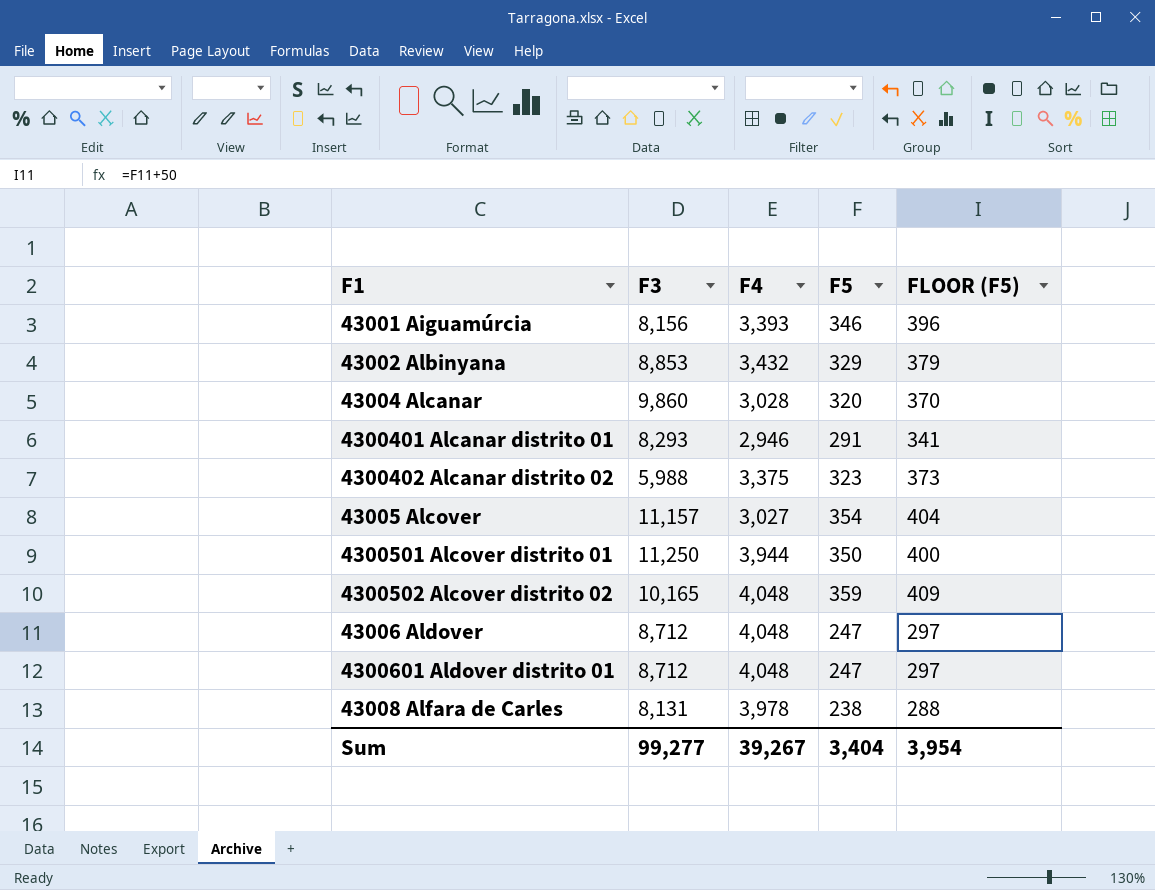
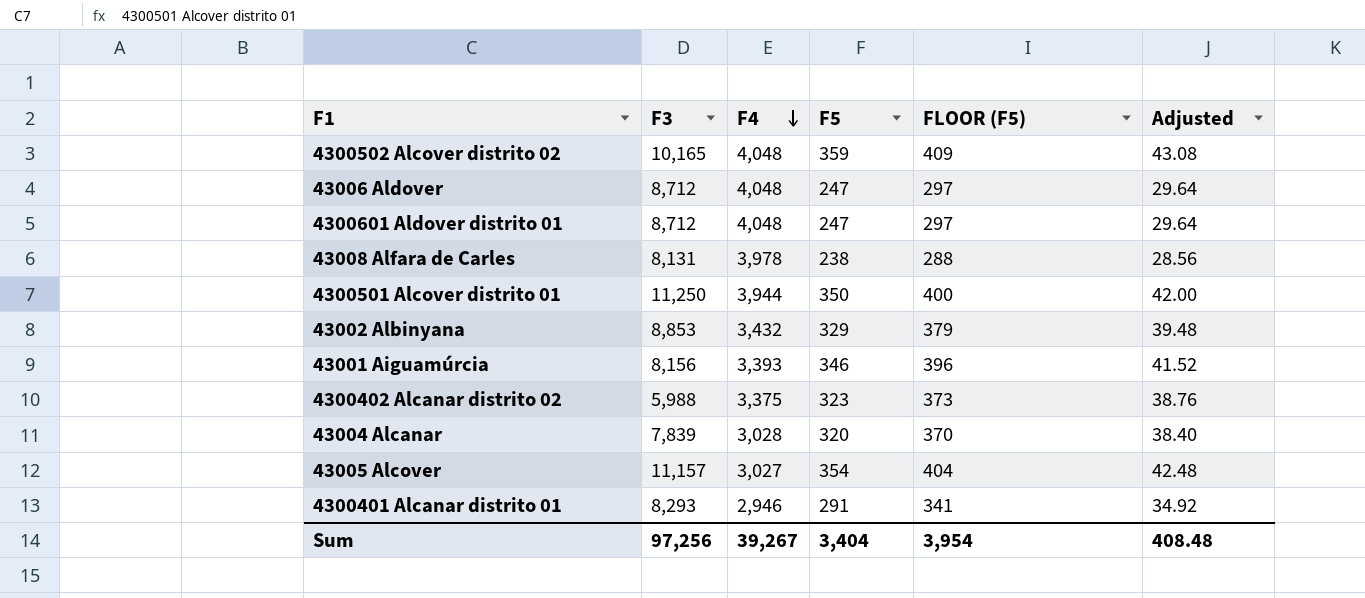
row order: none -> F4 descending
column Adjusted | formula: none -> [F5] * 0.12
43004 Alcanar | F3: 9,860 -> 7,839
Sum | F3: 99,277 -> 97,256

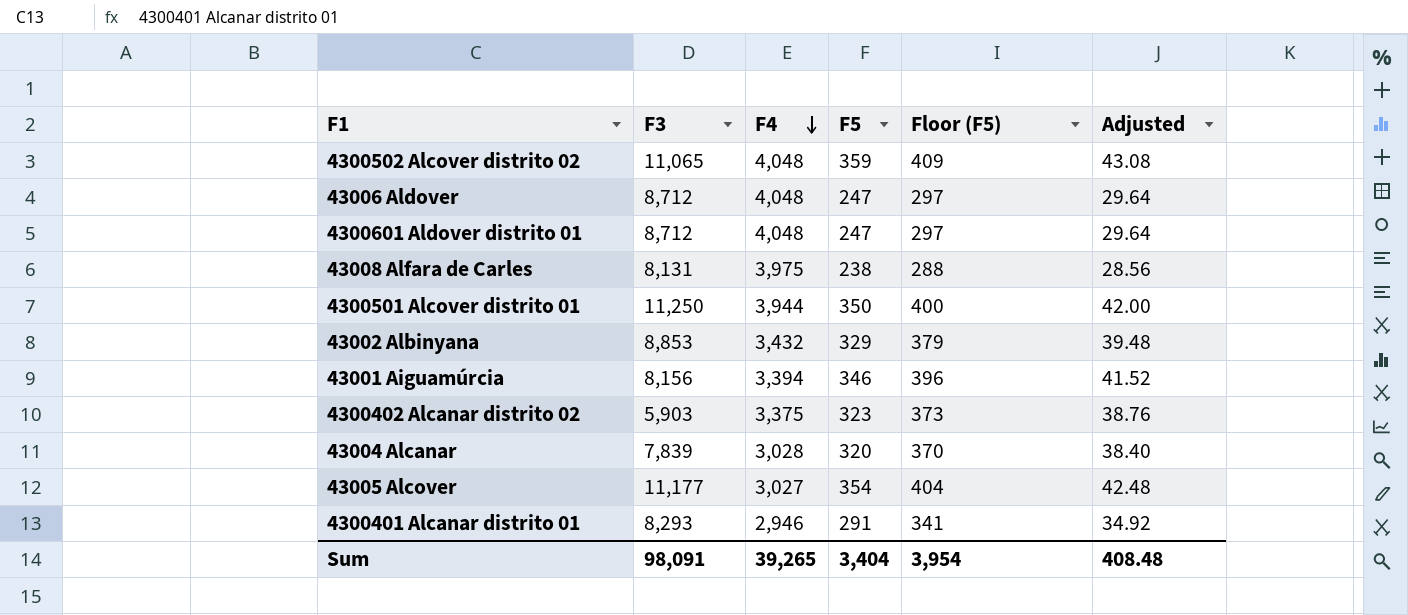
column name: FLOOR (F5) -> Floor (F5)
4300502 Alcover distrito 02 | F3: 10,165 -> 11,065
43008 Alfara de Carles | F4: 3,978 -> 3,975
43001 Aiguamúrcia | F4: 3,393 -> 3,394
4300402 Alcanar distrito 02 | F3: 5,988 -> 5,903
43005 Alcover | F3: 11,157 -> 11,177
Sum | F3: 97,256 -> 98,091
Sum | F4: 39,267 -> 39,265

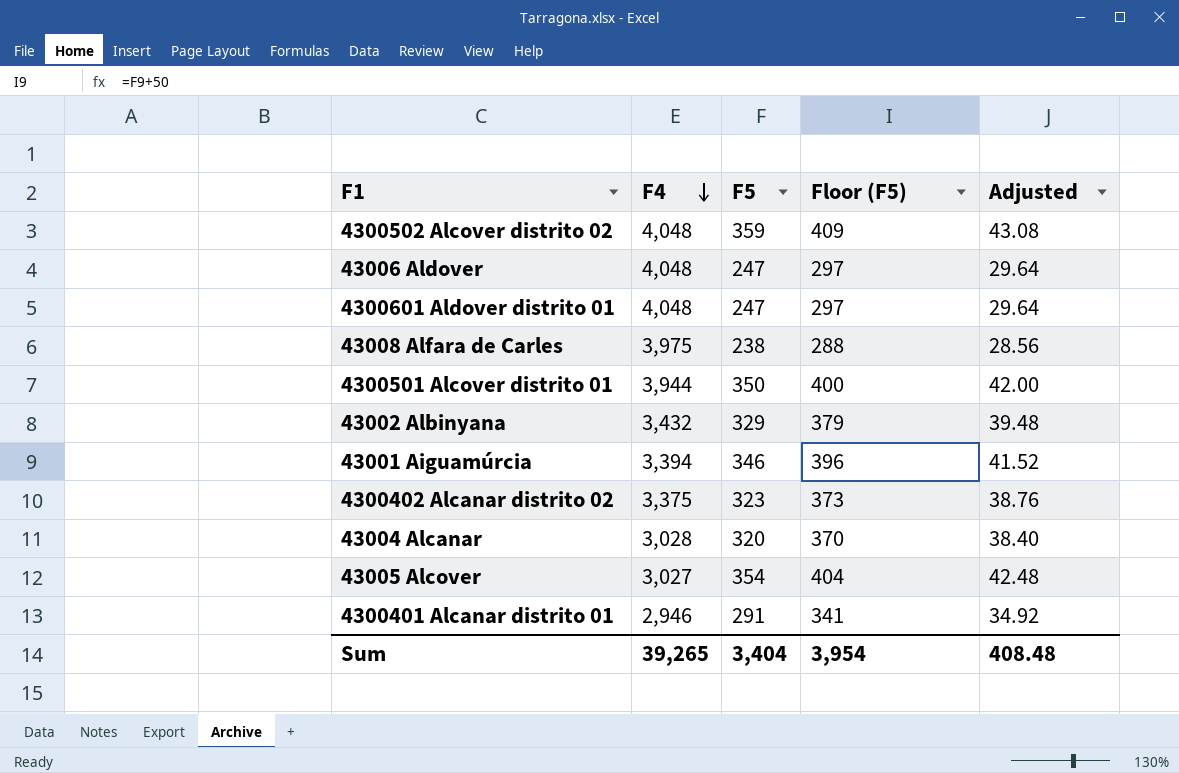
column F3 | position: 2 -> none

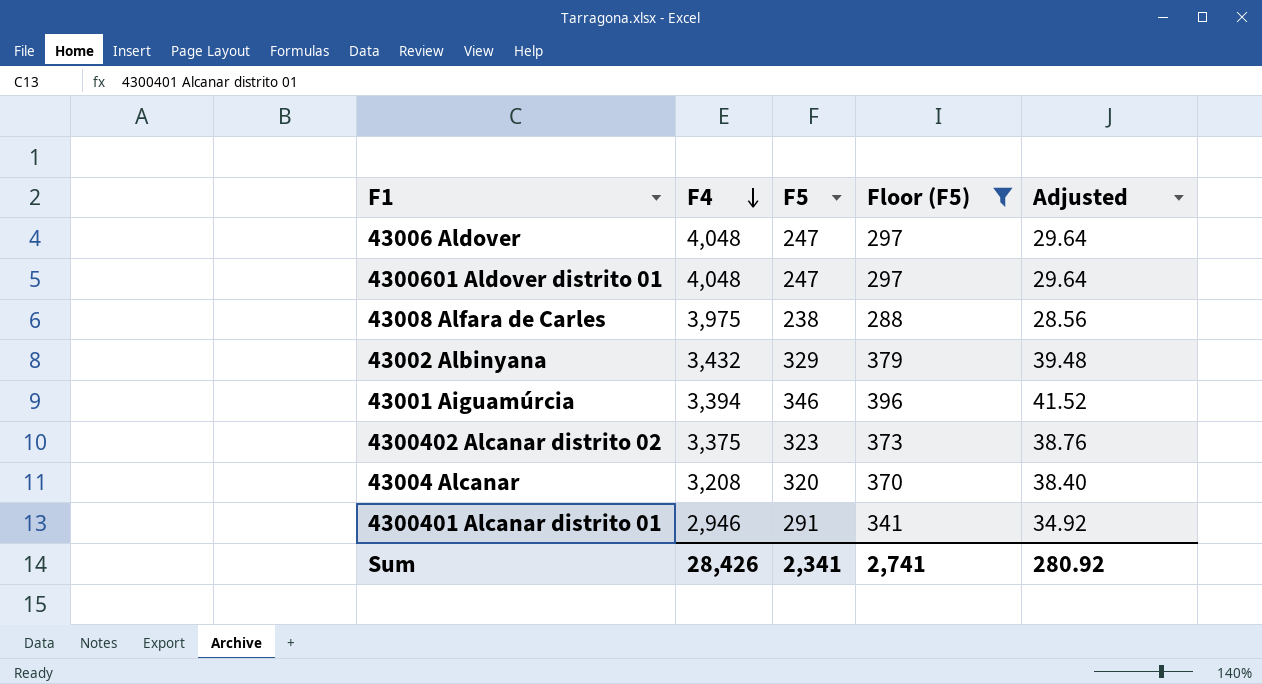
filter: none -> Floor (F5) <= 396
43004 Alcanar | F4: 3,028 -> 3,208
Sum | F4: 39,265 -> 28,426
Sum | F5: 3,404 -> 2,341
Sum | Floor (F5): 3,954 -> 2,741
Sum | Adjusted: 408.48 -> 280.92

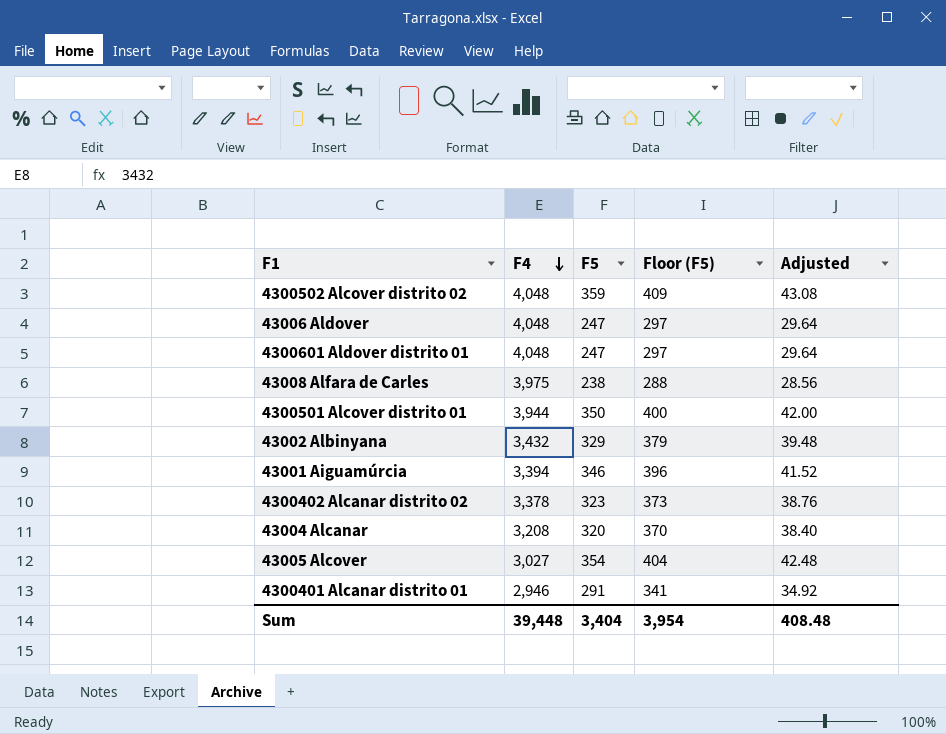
filter: Floor (F5) <= 396 -> none
4300402 Alcanar distrito 02 | F4: 3,375 -> 3,378
Sum | F4: 28,426 -> 39,448
Sum | F5: 2,341 -> 3,404
Sum | Floor (F5): 2,741 -> 3,954
Sum | Adjusted: 280.92 -> 408.48

